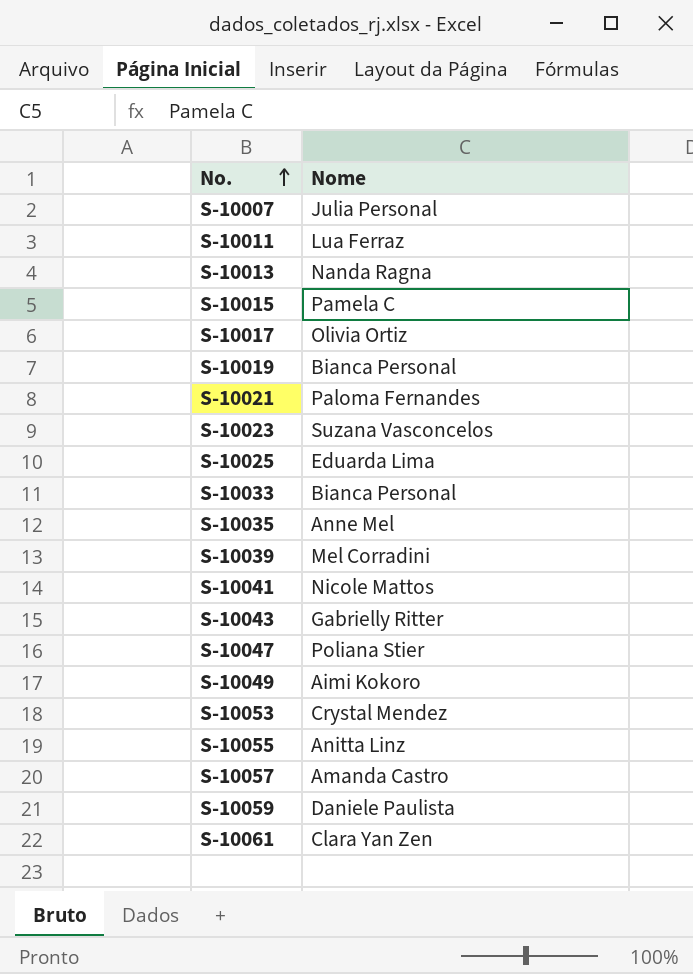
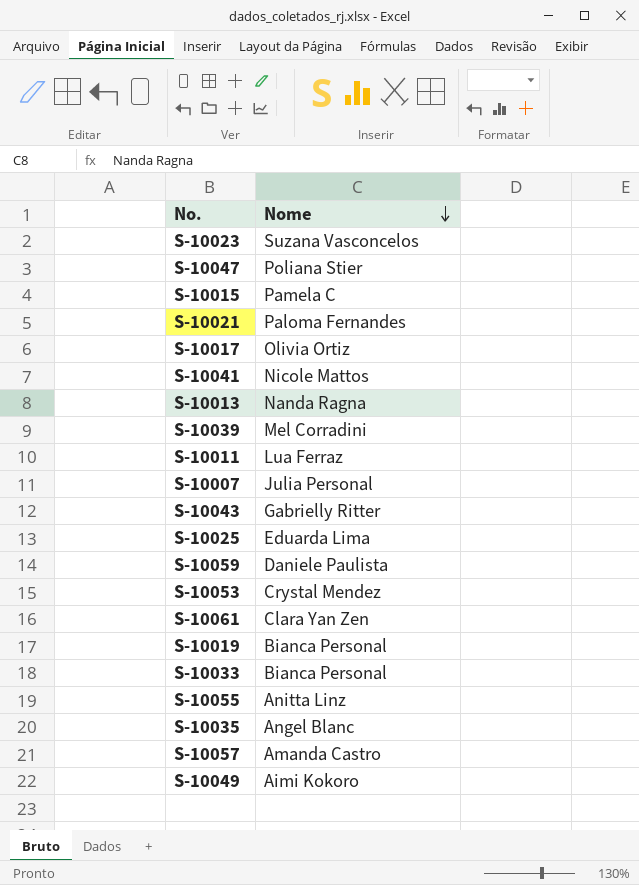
row order: No. ascending -> Nome descending
S-10035 | Nome: Anne Mel -> Angel Blanc

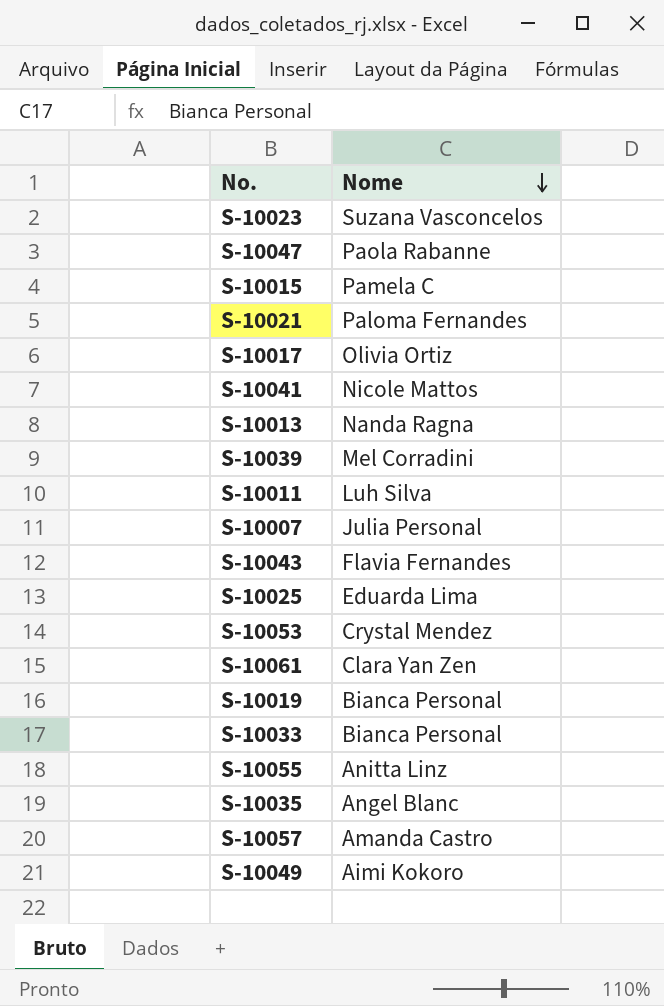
row S-10059: Daniele Paulista -> none
S-10047 | Nome: Poliana Stier -> Paola Rabanne
S-10011 | Nome: Lua Ferraz -> Luh Silva
S-10043 | Nome: Gabrielly Ritter -> Flavia Fernandes

